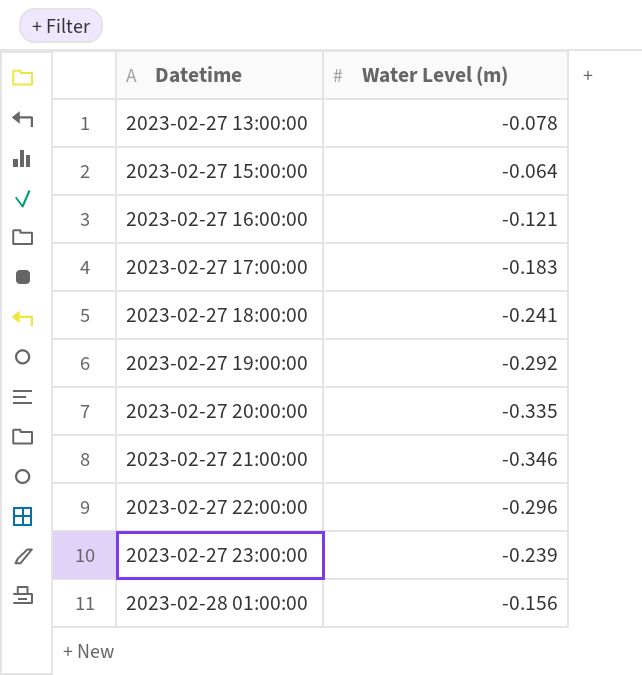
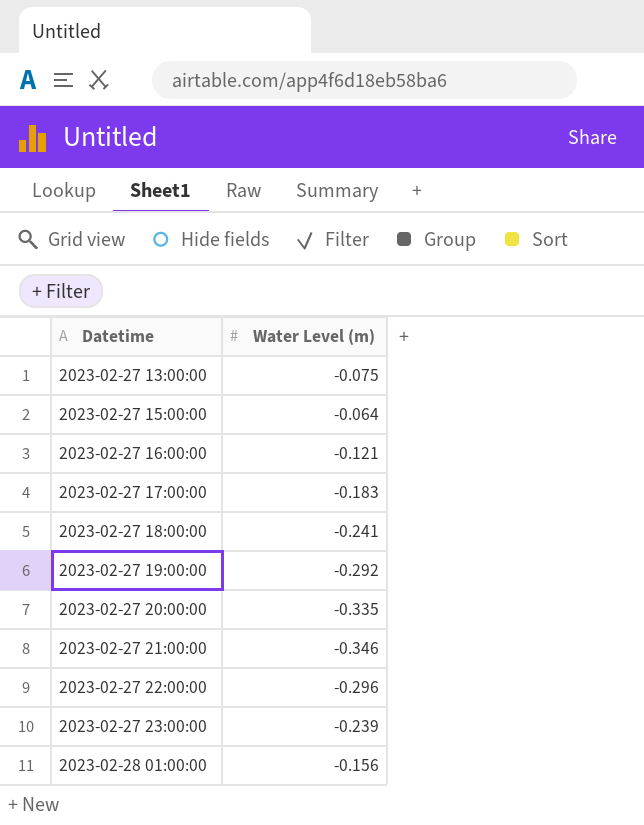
2023-02-27 13:00:00 | Water Level (m): -0.078 -> -0.075

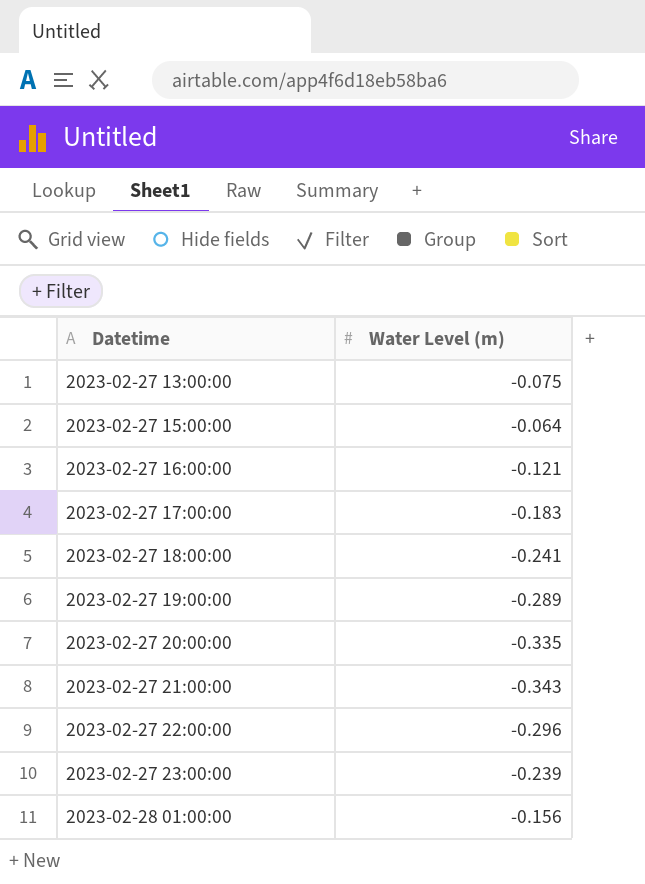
2023-02-27 19:00:00 | Water Level (m): -0.292 -> -0.289
2023-02-27 21:00:00 | Water Level (m): -0.346 -> -0.343

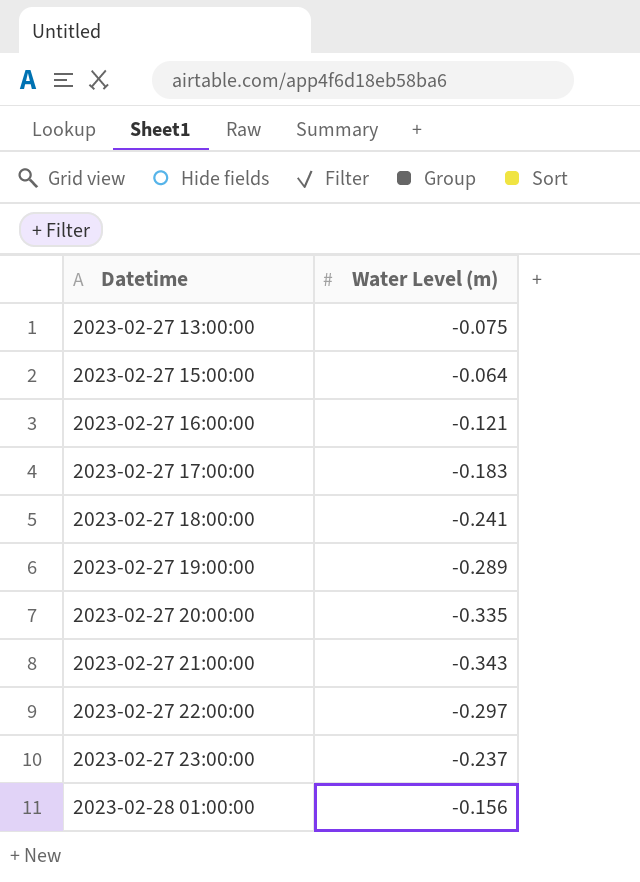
2023-02-27 22:00:00 | Water Level (m): -0.296 -> -0.297
2023-02-27 23:00:00 | Water Level (m): -0.239 -> -0.237

